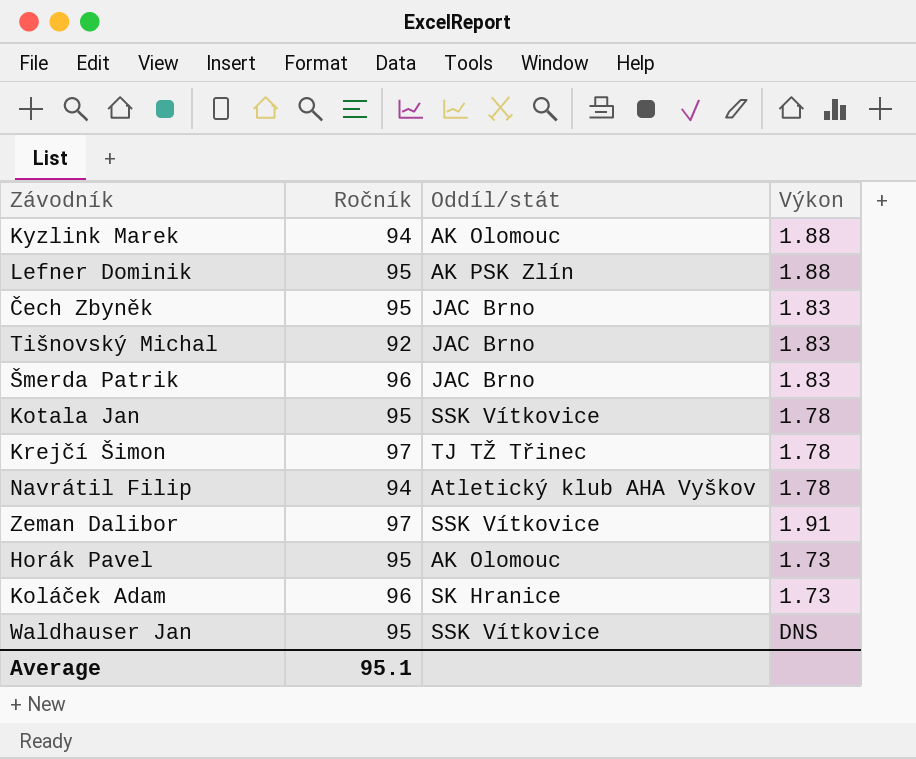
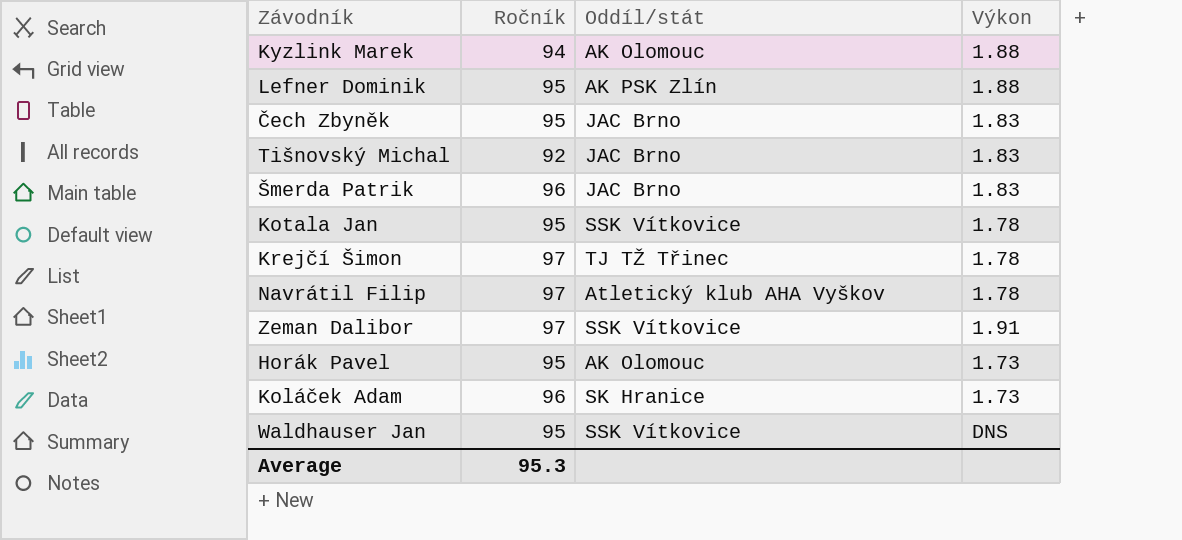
Navrátil Filip | Ročník: 94 -> 97
Average | Ročník: 95.1 -> 95.3

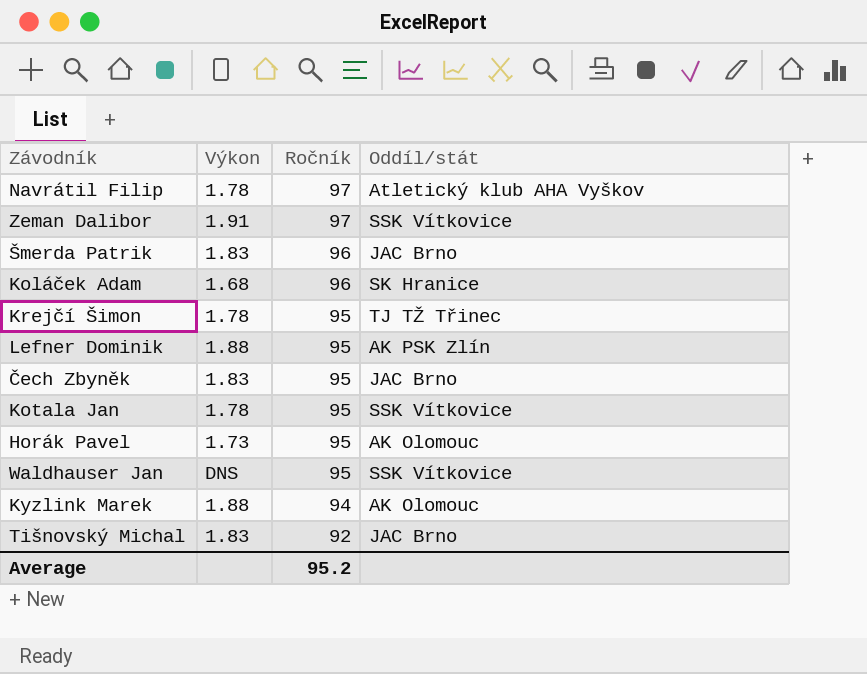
row order: none -> Ročník descending
column Výkon | position: 4 -> 2
Koláček Adam | Výkon: 1.73 -> 1.68
Krejčí Šimon | Ročník: 97 -> 95
Average | Ročník: 95.3 -> 95.2

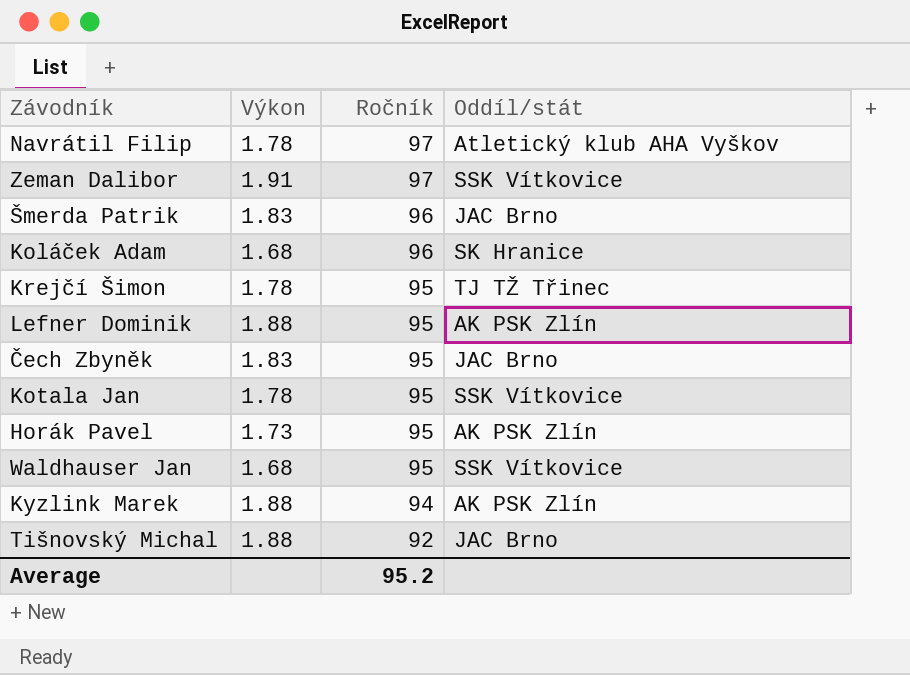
Horák Pavel | Oddíl/stát: AK Olomouc -> AK PSK Zlín
Waldhauser Jan | Výkon: DNS -> 1.68
Kyzlink Marek | Oddíl/stát: AK Olomouc -> AK PSK Zlín
Tišnovský Michal | Výkon: 1.83 -> 1.88

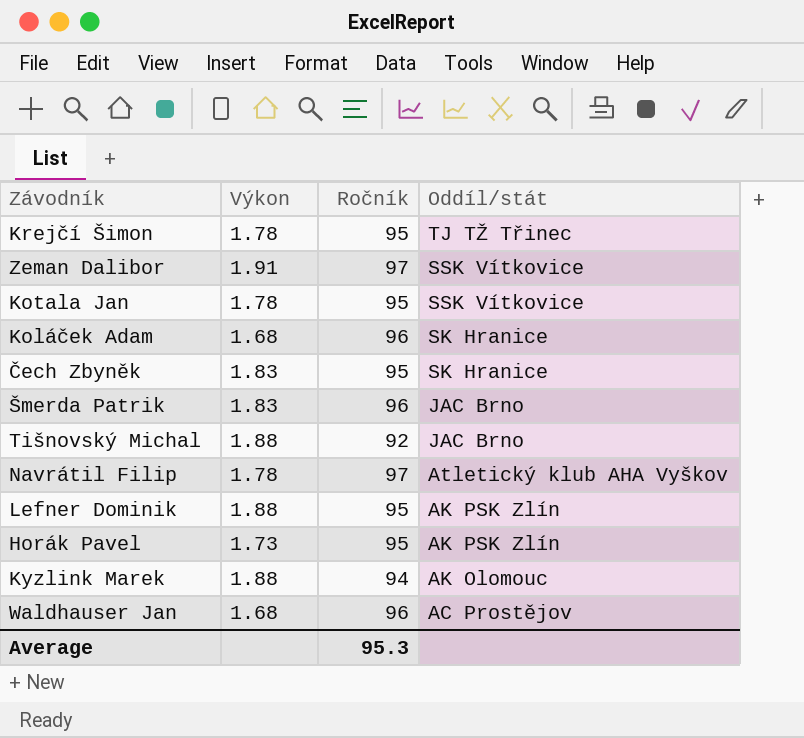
row order: Ročník descending -> Oddíl/stát descending
Čech Zbyněk | Oddíl/stát: JAC Brno -> SK Hranice
Kyzlink Marek | Oddíl/stát: AK PSK Zlín -> AK Olomouc
Waldhauser Jan | Ročník: 95 -> 96
Waldhauser Jan | Oddíl/stát: SSK Vítkovice -> AC Prostějov
Average | Ročník: 95.2 -> 95.3

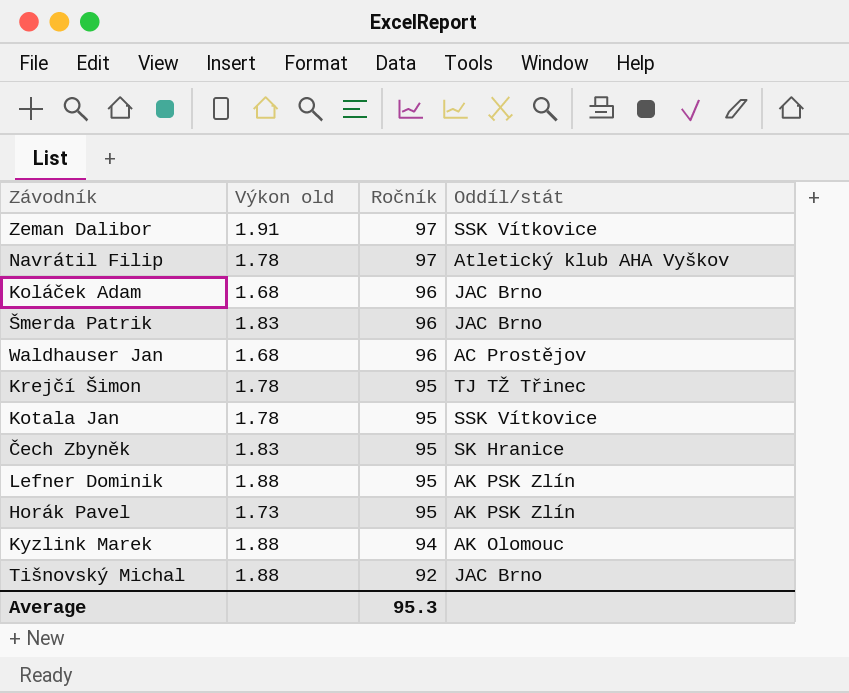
row order: Oddíl/stát descending -> Ročník descending
column name: Výkon -> Výkon old
Koláček Adam | Oddíl/stát: SK Hranice -> JAC Brno

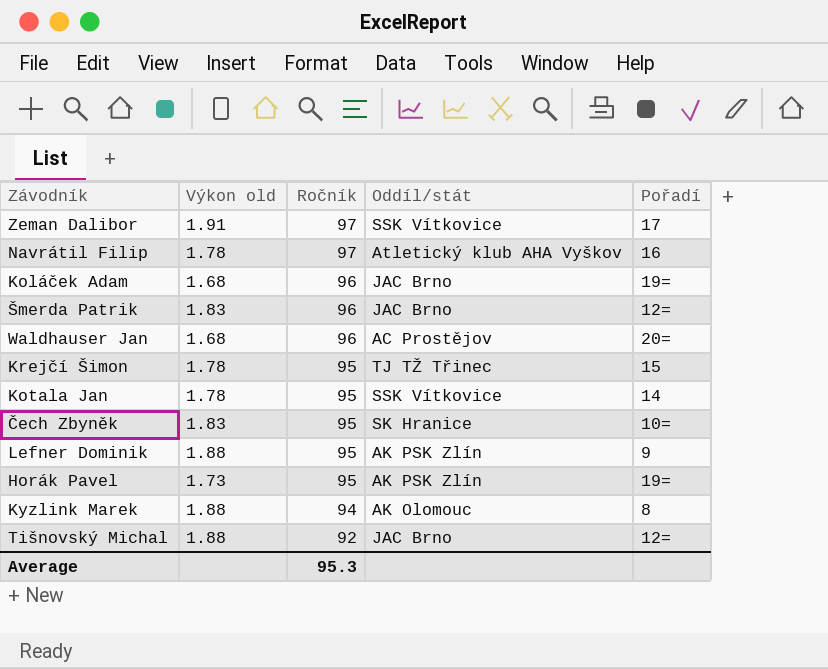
column Pořadí | position: none -> 5

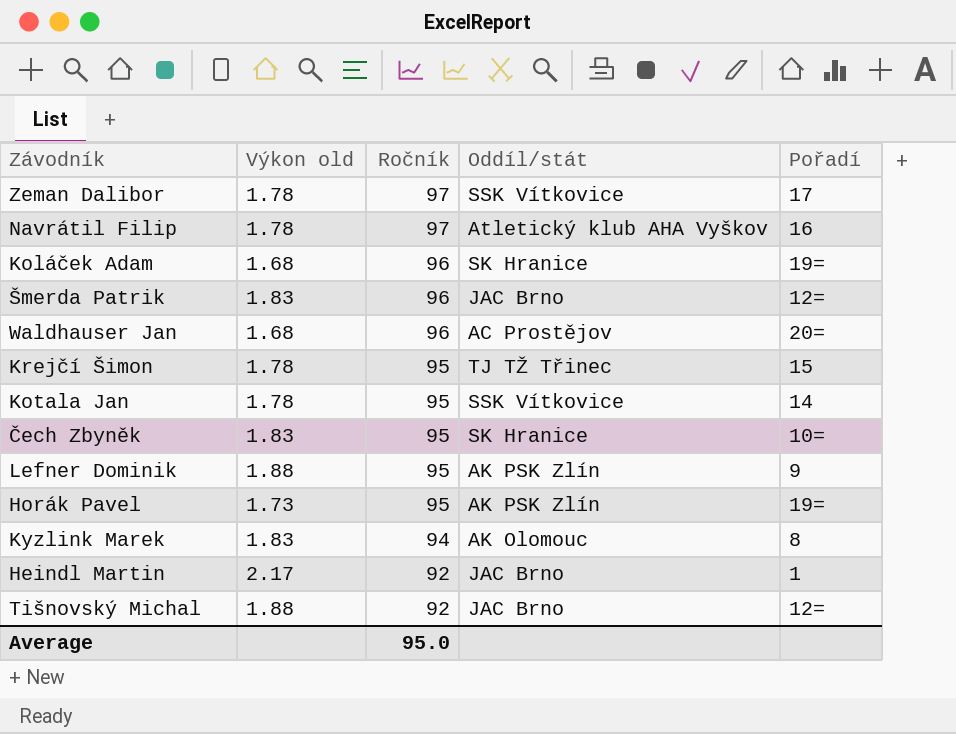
Zeman Dalibor | Výkon old: 1.91 -> 1.78
Koláček Adam | Oddíl/stát: JAC Brno -> SK Hranice
Kyzlink Marek | Výkon old: 1.88 -> 1.83
row Heindl Martin: none -> 2.17 | 92 | JAC Brno | 1
Average | Ročník: 95.3 -> 95.0

